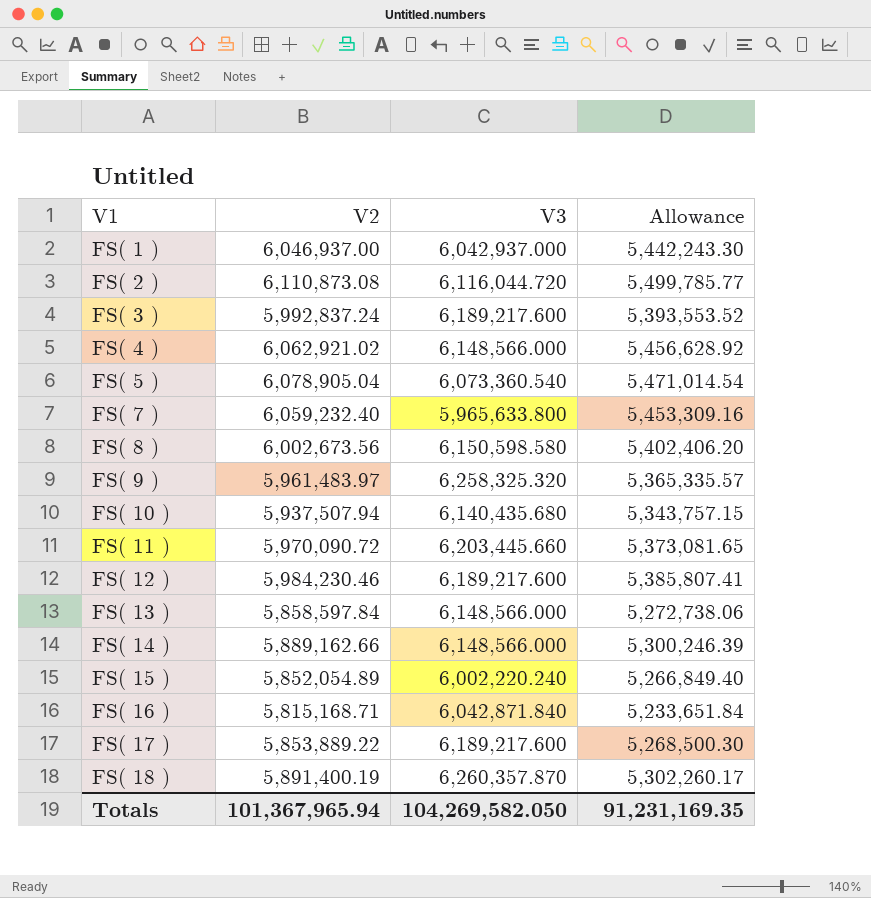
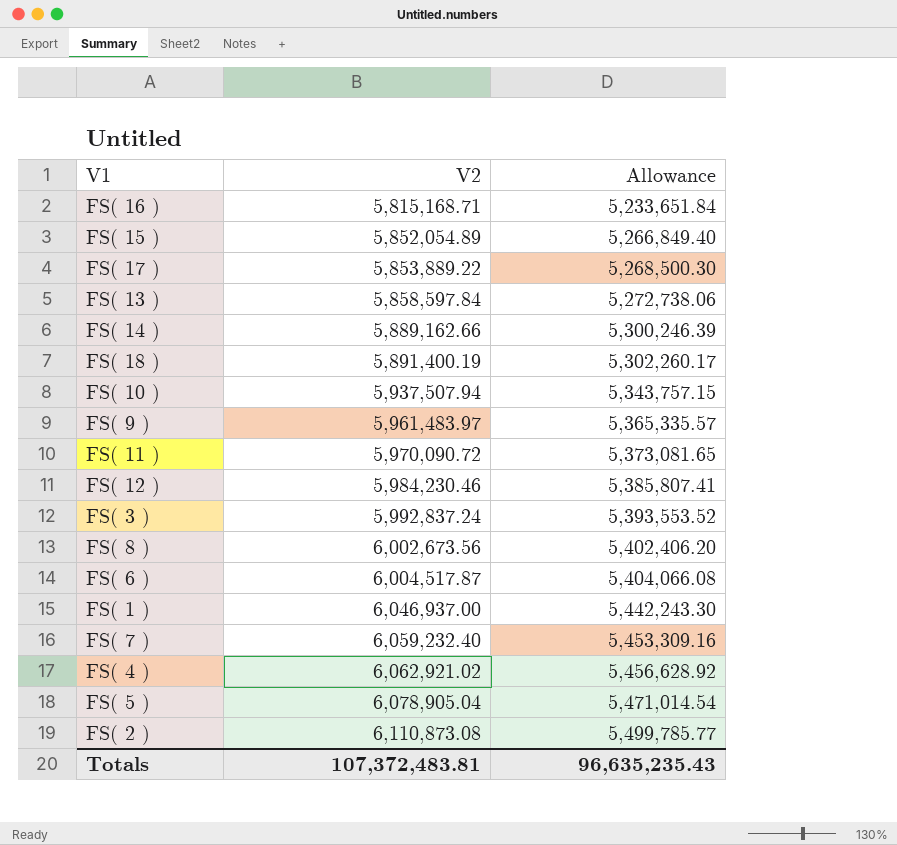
row order: V1 ascending -> V2 ascending
column V3 | position: 3 -> none
row FS( 6 ): none -> 6,004,517.87 | 5,404,066.08
Totals | V2: 101,367,965.94 -> 107,372,483.81
Totals | Allowance: 91,231,169.35 -> 96,635,235.43

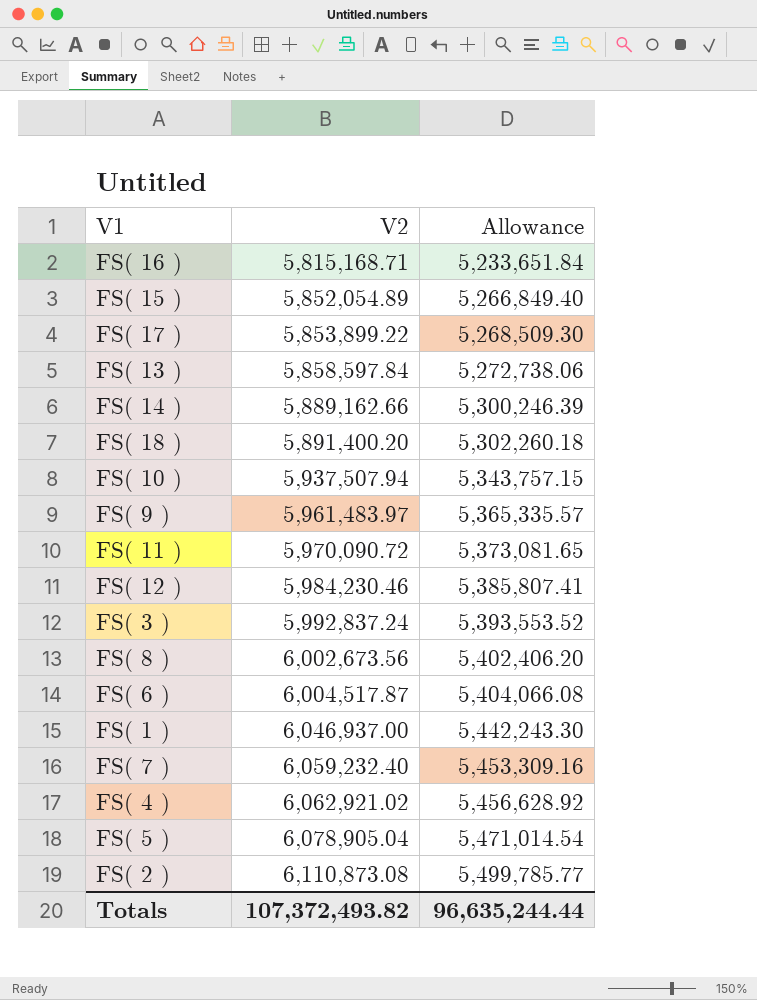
FS( 17 ) | V2: 5,853,889.22 -> 5,853,899.22
FS( 17 ) | Allowance: 5,268,500.30 -> 5,268,509.30
FS( 18 ) | V2: 5,891,400.19 -> 5,891,400.20
FS( 18 ) | Allowance: 5,302,260.17 -> 5,302,260.18
Totals | V2: 107,372,483.81 -> 107,372,493.82
Totals | Allowance: 96,635,235.43 -> 96,635,244.44

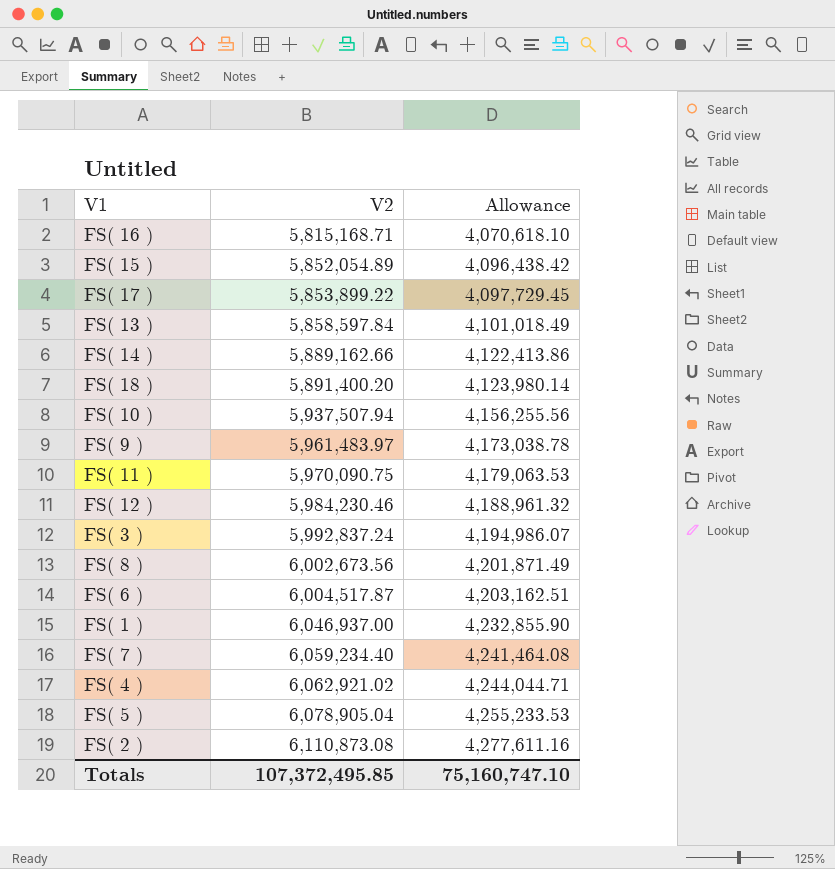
column Allowance | formula: [V2] * 0.9 -> [V2] * 0.7
FS( 11 ) | V2: 5,970,090.72 -> 5,970,090.75
FS( 7 ) | V2: 6,059,232.40 -> 6,059,234.40
Totals | V2: 107,372,493.82 -> 107,372,495.85
Totals | Allowance: 96,635,244.44 -> 75,160,747.10

